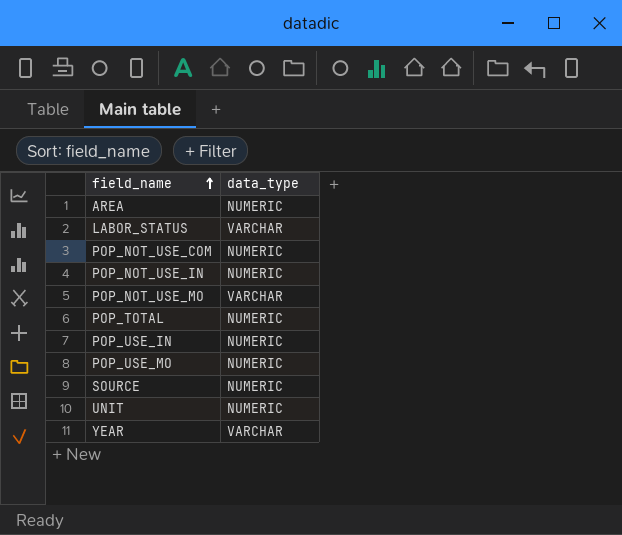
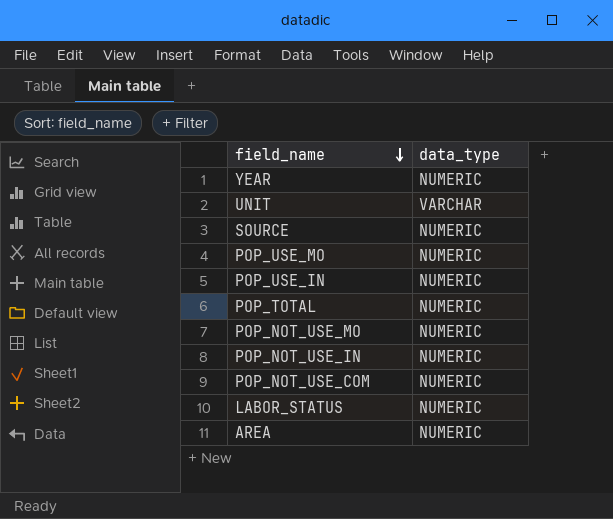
row order: field_name ascending -> field_name descending
YEAR | data_type: VARCHAR -> NUMERIC
UNIT | data_type: NUMERIC -> VARCHAR
POP_NOT_USE_MO | data_type: VARCHAR -> NUMERIC
LABOR_STATUS | data_type: VARCHAR -> NUMERIC

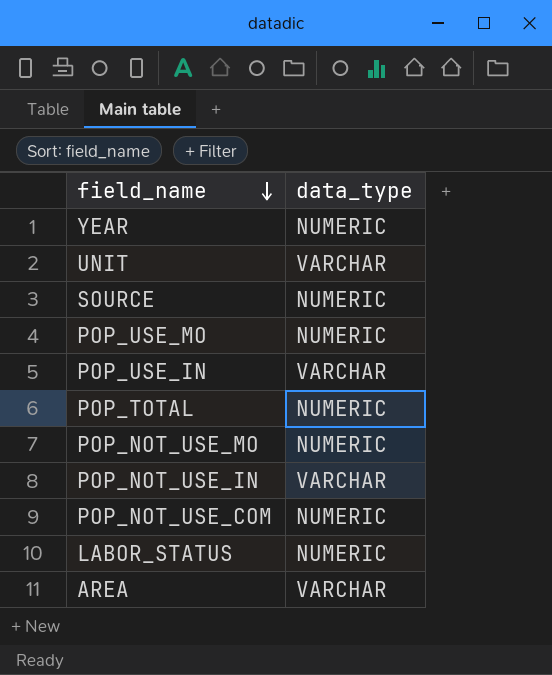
POP_USE_IN | data_type: NUMERIC -> VARCHAR
POP_NOT_USE_IN | data_type: NUMERIC -> VARCHAR
AREA | data_type: NUMERIC -> VARCHAR

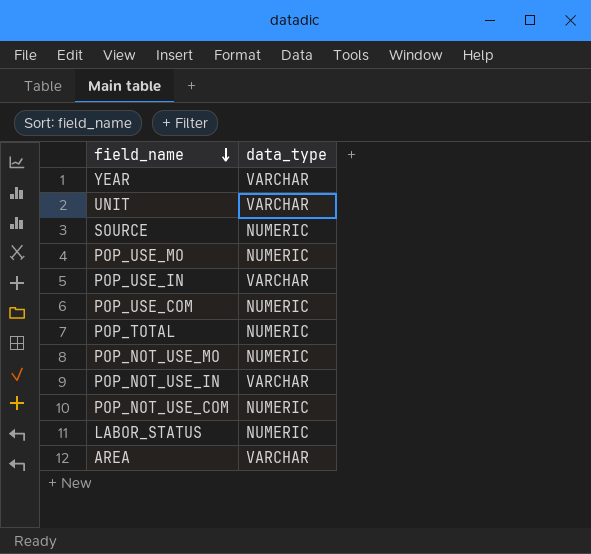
YEAR | data_type: NUMERIC -> VARCHAR
row POP_USE_COM: none -> NUMERIC

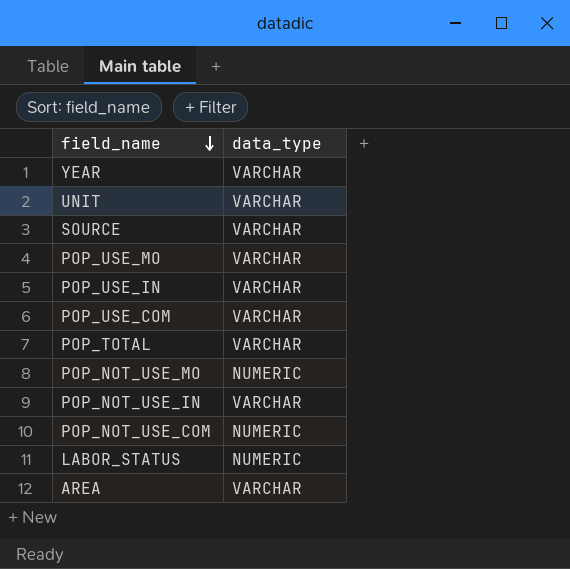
SOURCE | data_type: NUMERIC -> VARCHAR
POP_USE_MO | data_type: NUMERIC -> VARCHAR
POP_USE_COM | data_type: NUMERIC -> VARCHAR
POP_TOTAL | data_type: NUMERIC -> VARCHAR

